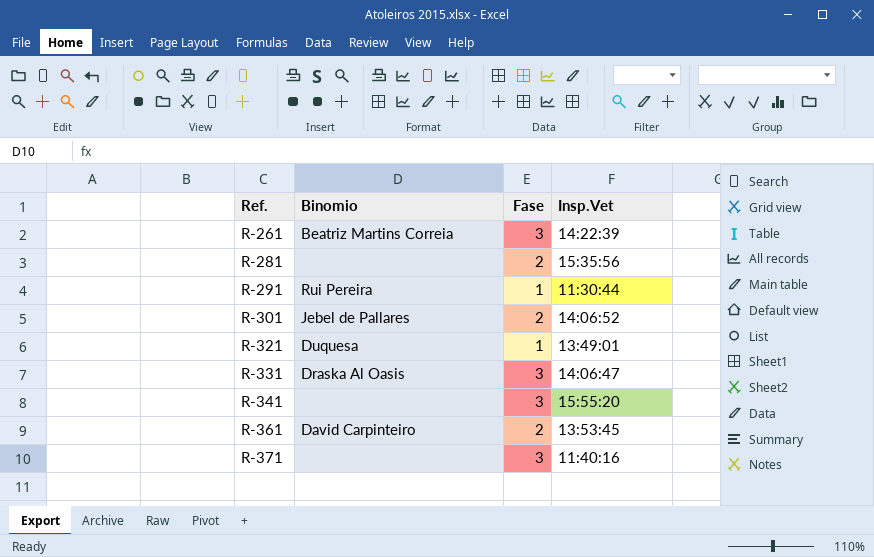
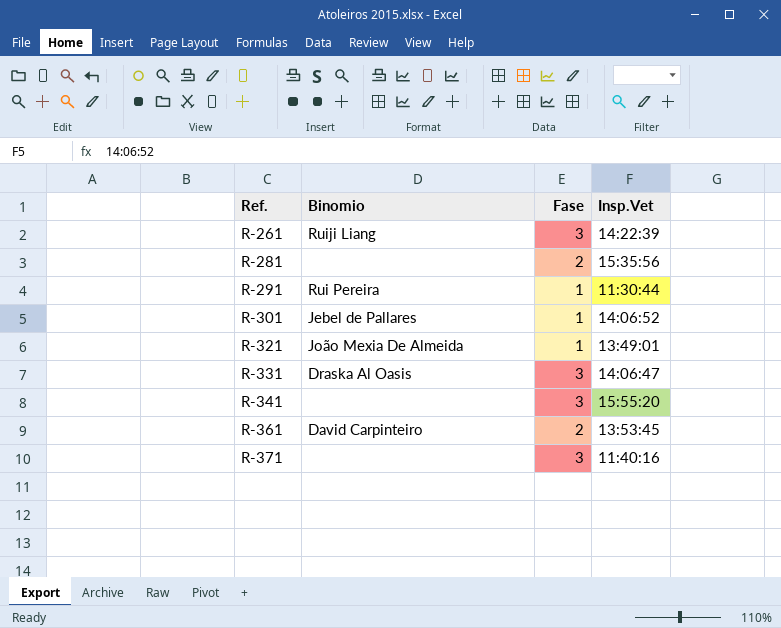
R-261 | Binomio: Beatriz Martins Correia -> Ruiji Liang
R-301 | Fase: 2 -> 1
R-321 | Binomio: Duquesa -> João Mexia De Almeida

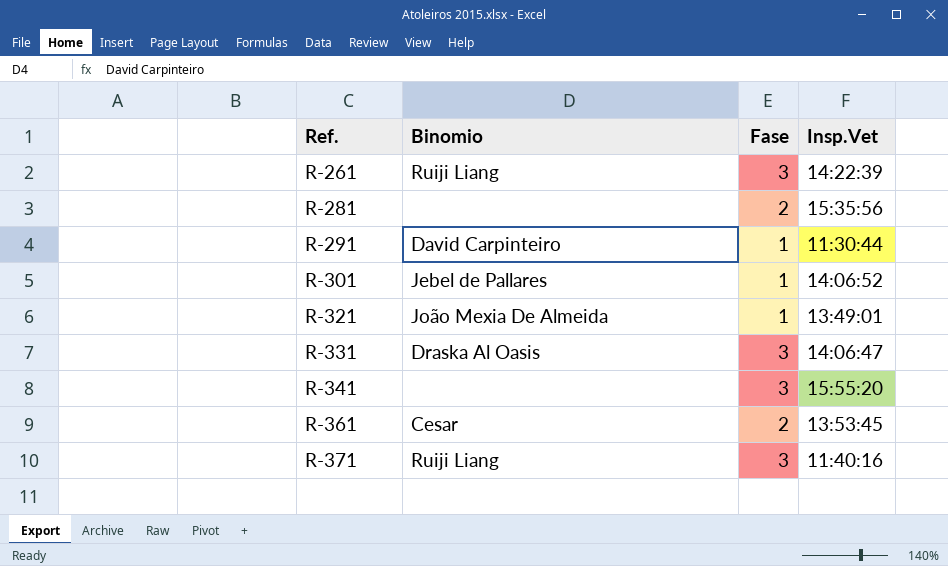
R-291 | Binomio: Rui Pereira -> David Carpinteiro
R-361 | Binomio: David Carpinteiro -> Cesar
R-371 | Binomio: none -> Ruiji Liang

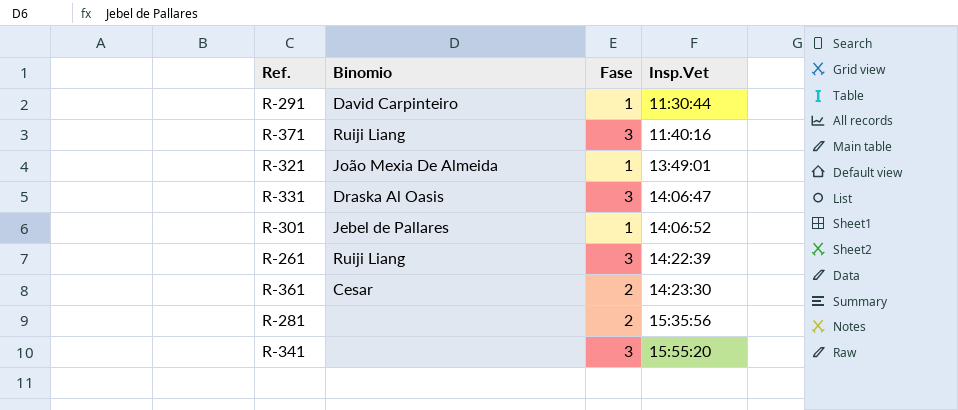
row order: Ref. ascending -> Insp.Vet ascending
R-361 | Insp.Vet: 13:53:45 -> 14:23:30

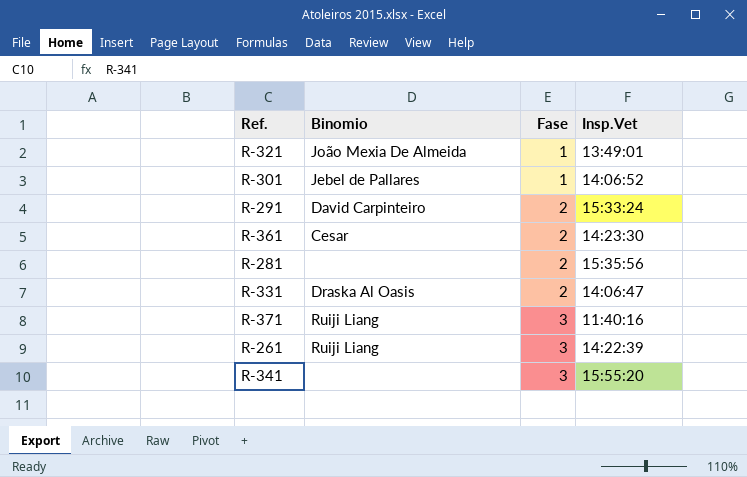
row order: Insp.Vet ascending -> Fase ascending
R-291 | Fase: 1 -> 2
R-291 | Insp.Vet: 11:30:44 -> 15:33:24
R-331 | Fase: 3 -> 2

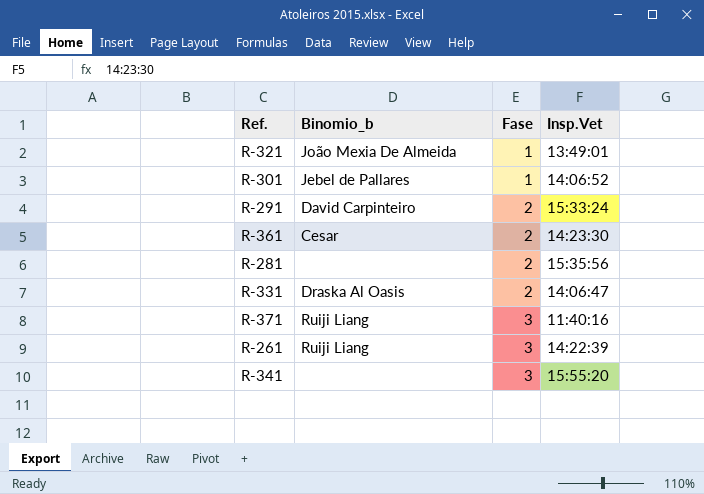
column name: Binomio -> Binomio_b

